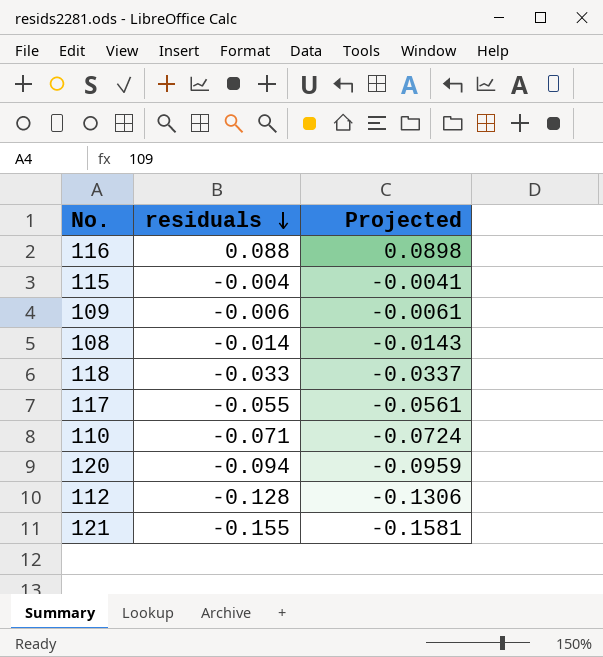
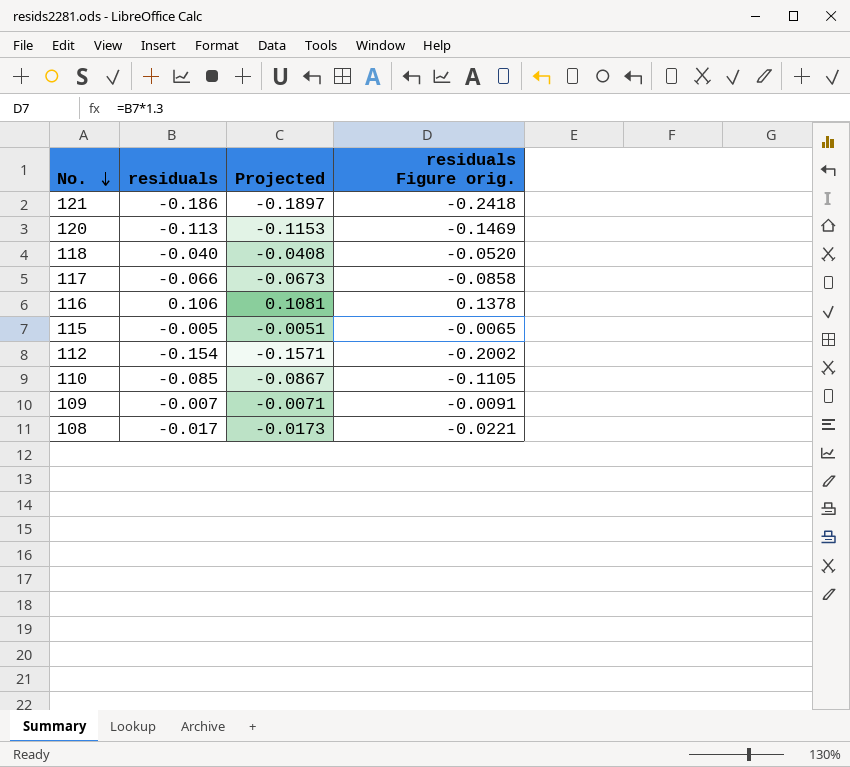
row order: residuals descending -> No. descending
column residuals Figure orig. | formula: none -> [residuals] * 1.3
121 | residuals: -0.155 -> -0.186
121 | Projected: -0.1581 -> -0.1897
120 | residuals: -0.094 -> -0.113
120 | Projected: -0.0959 -> -0.1153
118 | residuals: -0.033 -> -0.040
118 | Projected: -0.0337 -> -0.0408
117 | residuals: -0.055 -> -0.066
117 | Projected: -0.0561 -> -0.0673
116 | residuals: 0.088 -> 0.106
116 | Projected: 0.0898 -> 0.1081
115 | residuals: -0.004 -> -0.005
115 | Projected: -0.0041 -> -0.0051
112 | residuals: -0.128 -> -0.154
112 | Projected: -0.1306 -> -0.1571
110 | residuals: -0.071 -> -0.085
110 | Projected: -0.0724 -> -0.0867
109 | residuals: -0.006 -> -0.007
109 | Projected: -0.0061 -> -0.0071
108 | residuals: -0.014 -> -0.017
108 | Projected: -0.0143 -> -0.0173

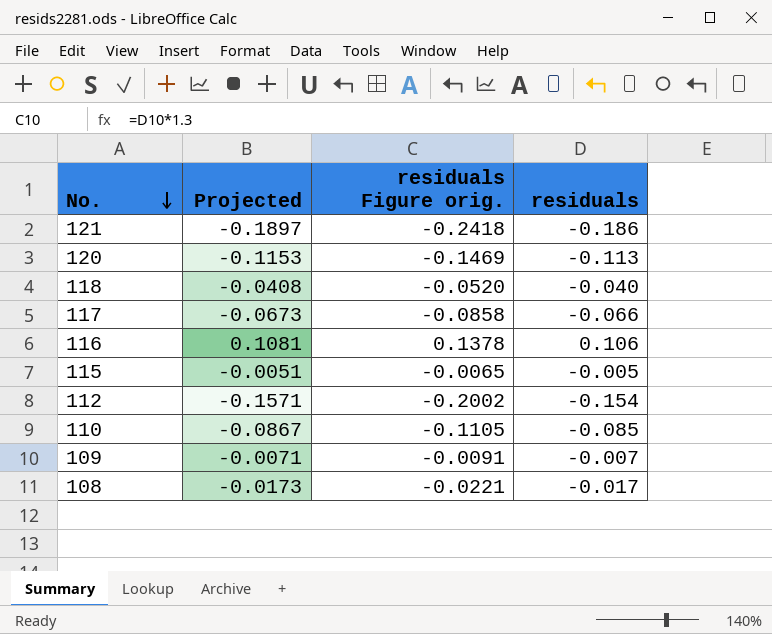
column residuals | position: 2 -> 4

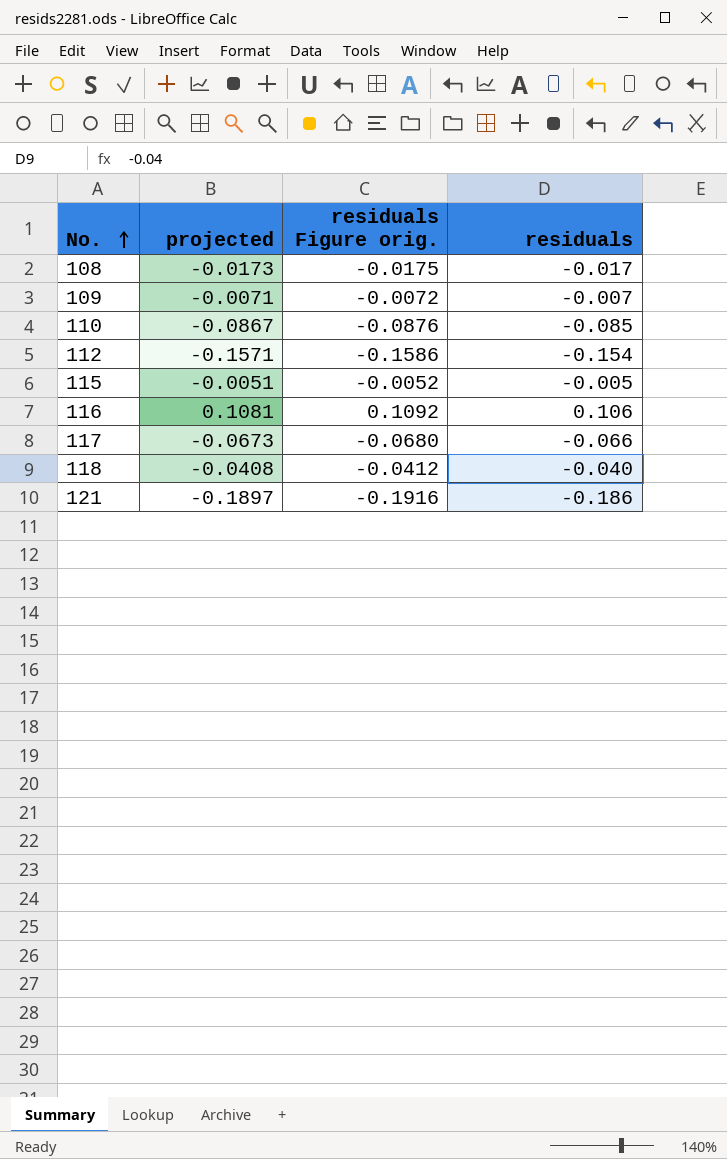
row order: No. descending -> No. ascending
column name: Projected -> projected
column residuals Figure orig. | formula: [residuals] * 1.3 -> [residuals] * 1.03
row 120: -0.1153 | -0.1469 | -0.113 -> none

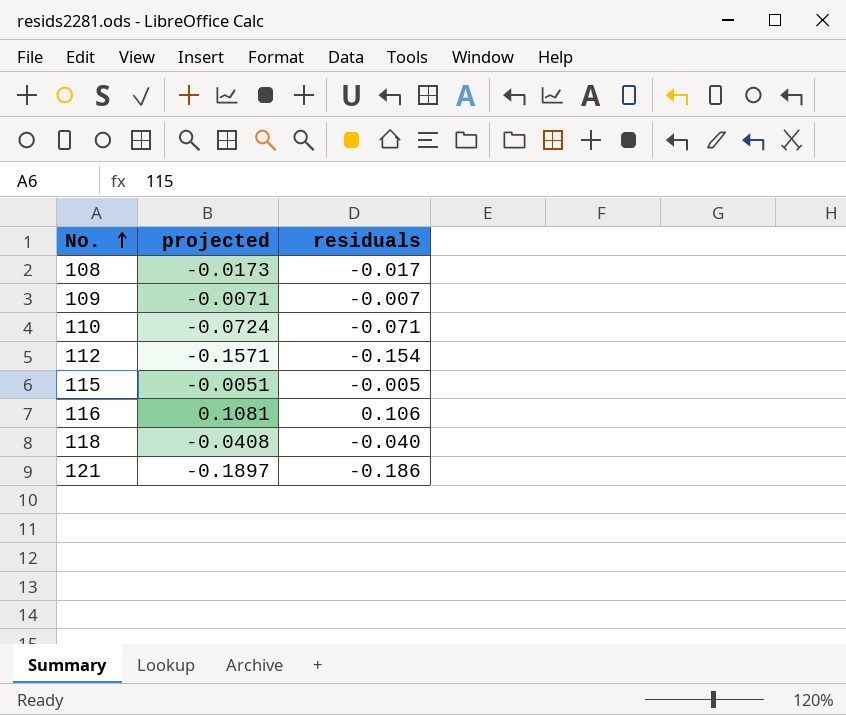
column residuals Figure orig. | formula: [residuals] * 1.03 -> none
row 117: -0.0673 | -0.0680 | -0.066 -> none
110 | projected: -0.0867 -> -0.0724
110 | residuals: -0.085 -> -0.071

